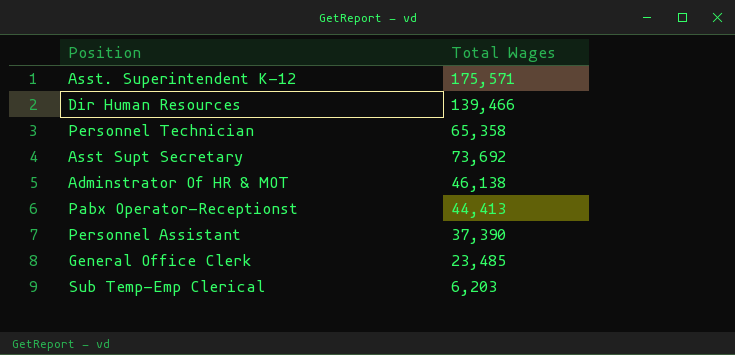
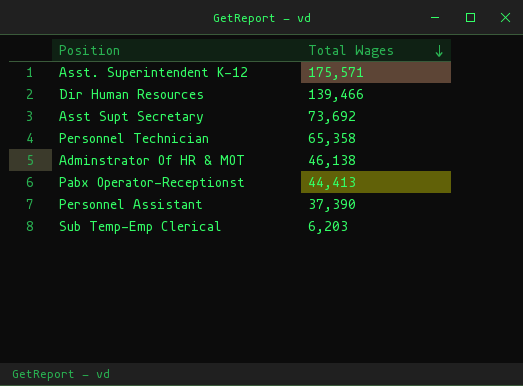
row order: none -> Total Wages descending
row General Office Clerk: 23,485 -> none

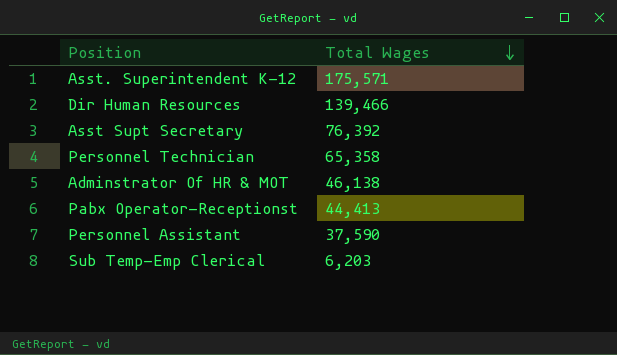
Asst Supt Secretary | Total Wages: 73,692 -> 76,392
Personnel Assistant | Total Wages: 37,390 -> 37,590

